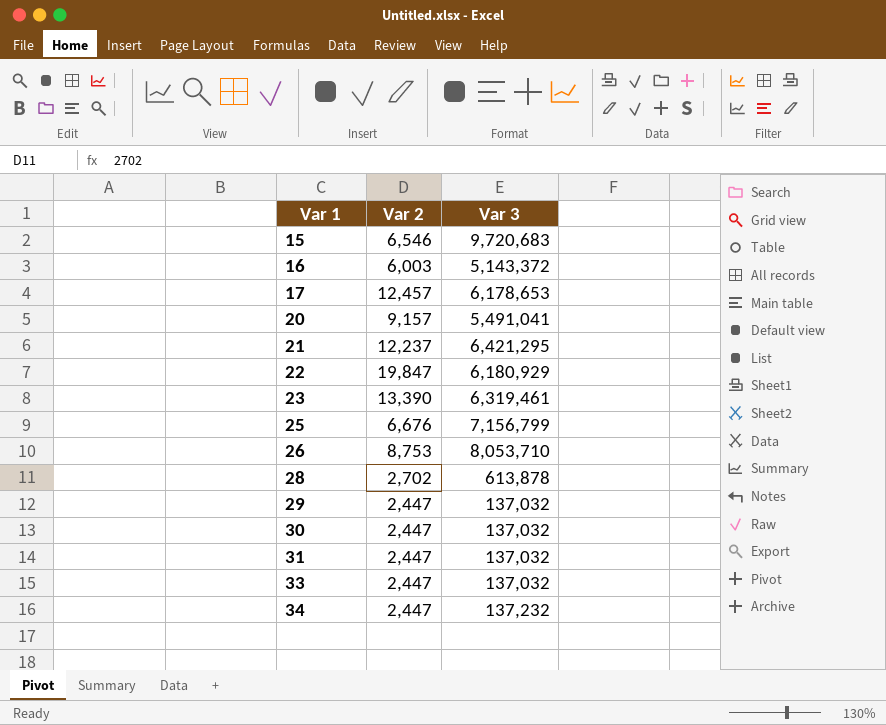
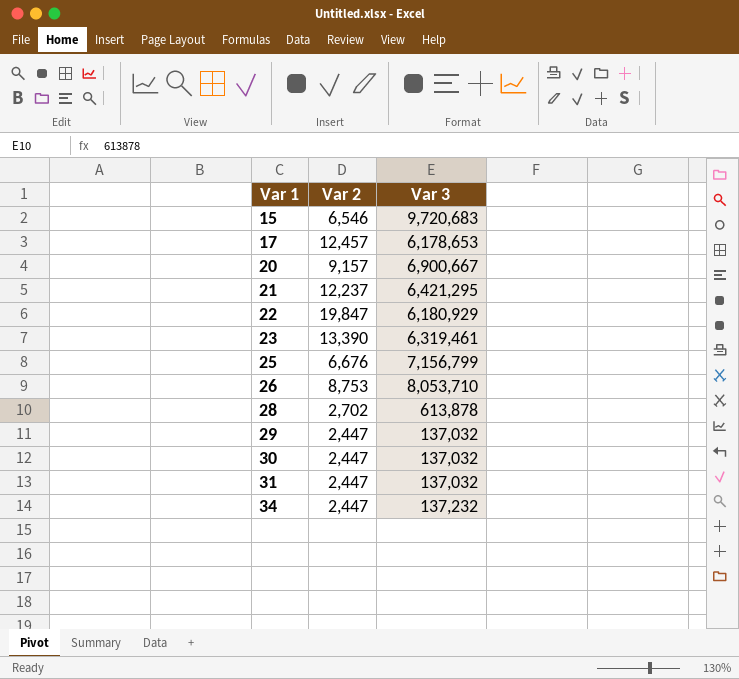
row 16: 6,003 | 5,143,372 -> none
row 33: 2,447 | 137,032 -> none
20 | Var 3: 5,491,041 -> 6,900,667

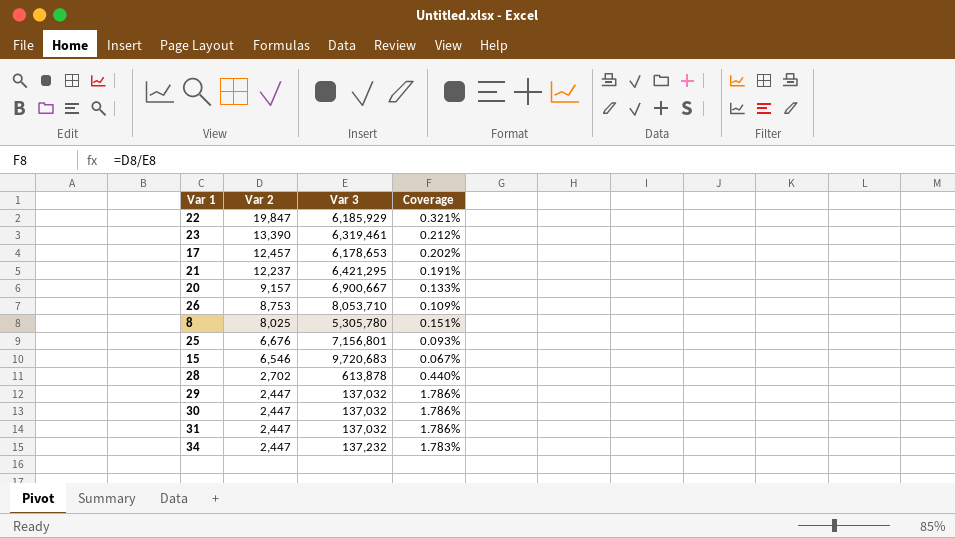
row order: Var 1 ascending -> Var 2 descending
column Coverage | formula: none -> [Var 2] / [Var 3]
22 | Var 3: 6,180,929 -> 6,185,929
row 8: none -> 8,025 | 5,305,780 | 0.151%
25 | Var 3: 7,156,799 -> 7,156,801

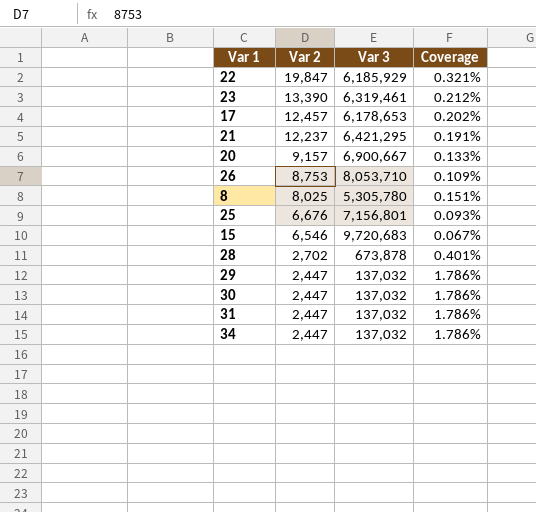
28 | Var 3: 613,878 -> 673,878
28 | Coverage: 0.440% -> 0.401%
34 | Var 3: 137,232 -> 137,032
34 | Coverage: 1.783% -> 1.786%

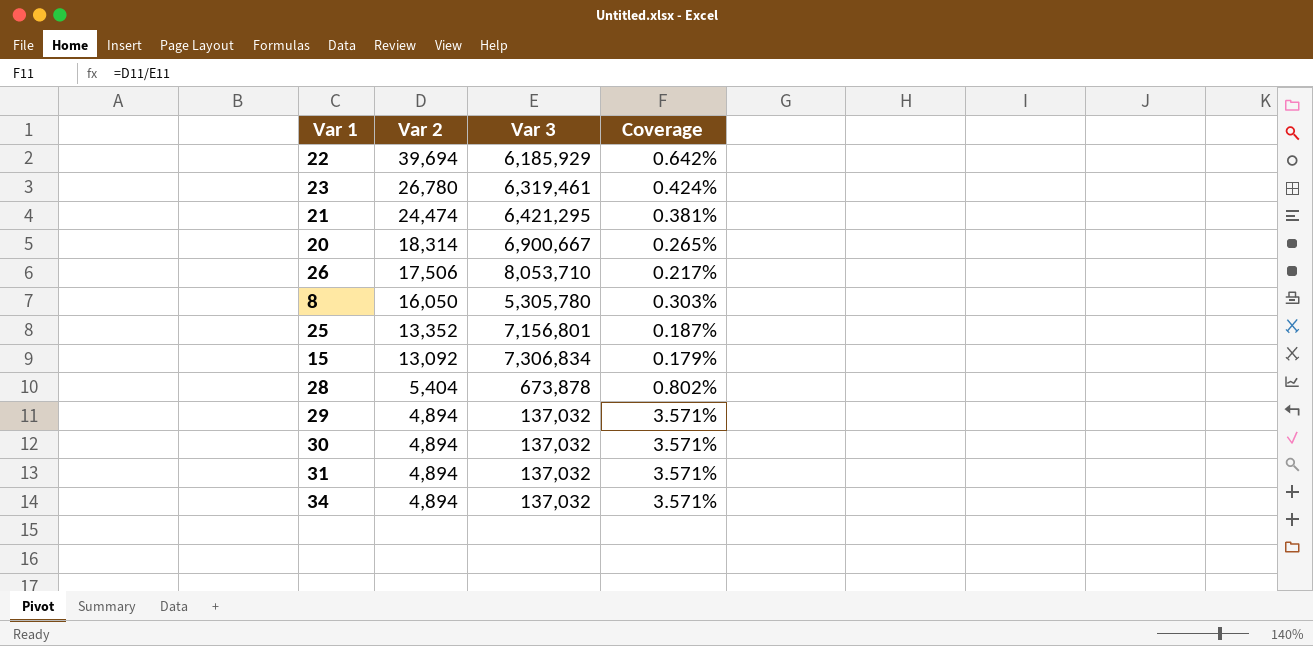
row 17: 12,457 | 6,178,653 | 0.202% -> none
22 | Var 2: 19,847 -> 39,694
22 | Coverage: 0.321% -> 0.642%
23 | Var 2: 13,390 -> 26,780
23 | Coverage: 0.212% -> 0.424%
21 | Var 2: 12,237 -> 24,474
21 | Coverage: 0.191% -> 0.381%
20 | Var 2: 9,157 -> 18,314
20 | Coverage: 0.133% -> 0.265%
26 | Var 2: 8,753 -> 17,506
26 | Coverage: 0.109% -> 0.217%
8 | Var 2: 8,025 -> 16,050
8 | Coverage: 0.151% -> 0.303%
25 | Var 2: 6,676 -> 13,352
25 | Coverage: 0.093% -> 0.187%
15 | Var 2: 6,546 -> 13,092
15 | Var 3: 9,720,683 -> 7,306,834
15 | Coverage: 0.067% -> 0.179%
28 | Var 2: 2,702 -> 5,404
28 | Coverage: 0.401% -> 0.802%
29 | Var 2: 2,447 -> 4,894
29 | Coverage: 1.786% -> 3.571%
30 | Var 2: 2,447 -> 4,894
30 | Coverage: 1.786% -> 3.571%
31 | Var 2: 2,447 -> 4,894
31 | Coverage: 1.786% -> 3.571%
34 | Var 2: 2,447 -> 4,894
34 | Coverage: 1.786% -> 3.571%

